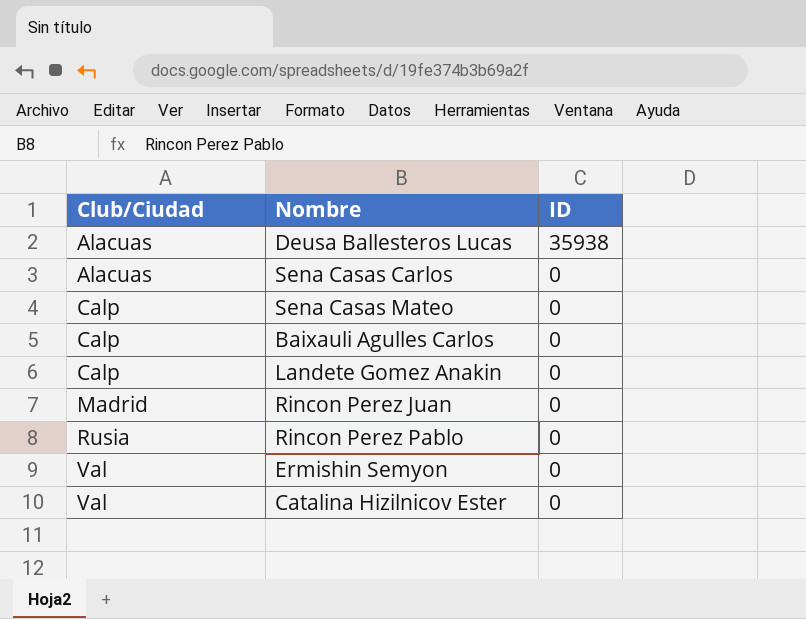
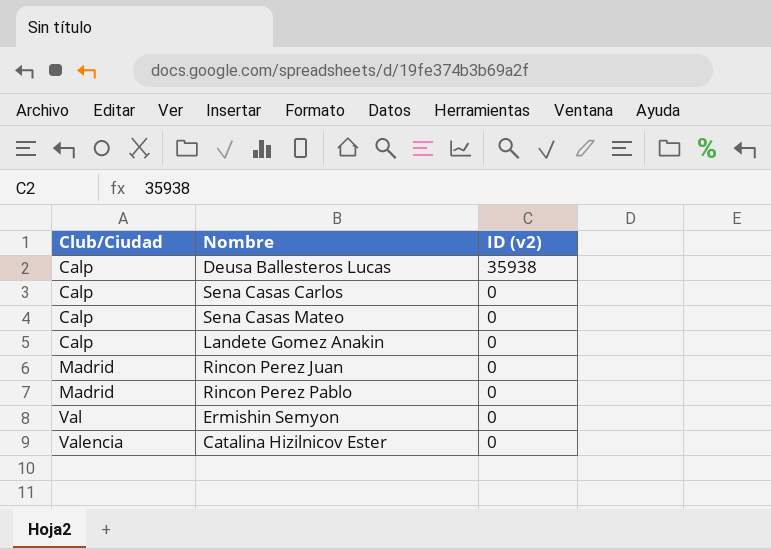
column name: ID -> ID (v2)
row Baixauli Agulles Carlos: Calp | 0 -> none
Deusa Ballesteros Lucas | Club/Ciudad: Alacuas -> Calp
Sena Casas Carlos | Club/Ciudad: Alacuas -> Calp
Rincon Perez Pablo | Club/Ciudad: Rusia -> Madrid
Catalina Hizilnicov Ester | Club/Ciudad: Val -> Valencia

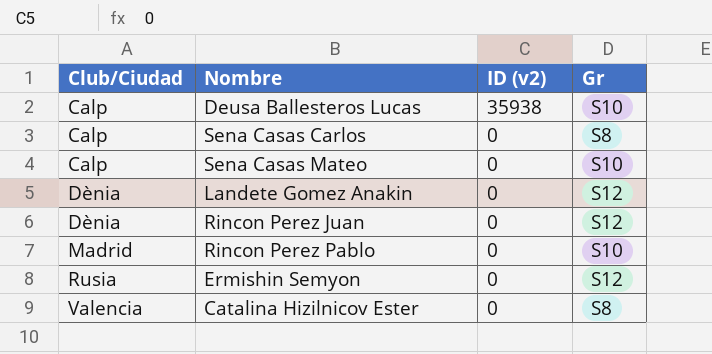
column Gr | position: none -> 4
Landete Gomez Anakin | Club/Ciudad: Calp -> Dènia
Rincon Perez Juan | Club/Ciudad: Madrid -> Dènia
Ermishin Semyon | Club/Ciudad: Val -> Rusia

